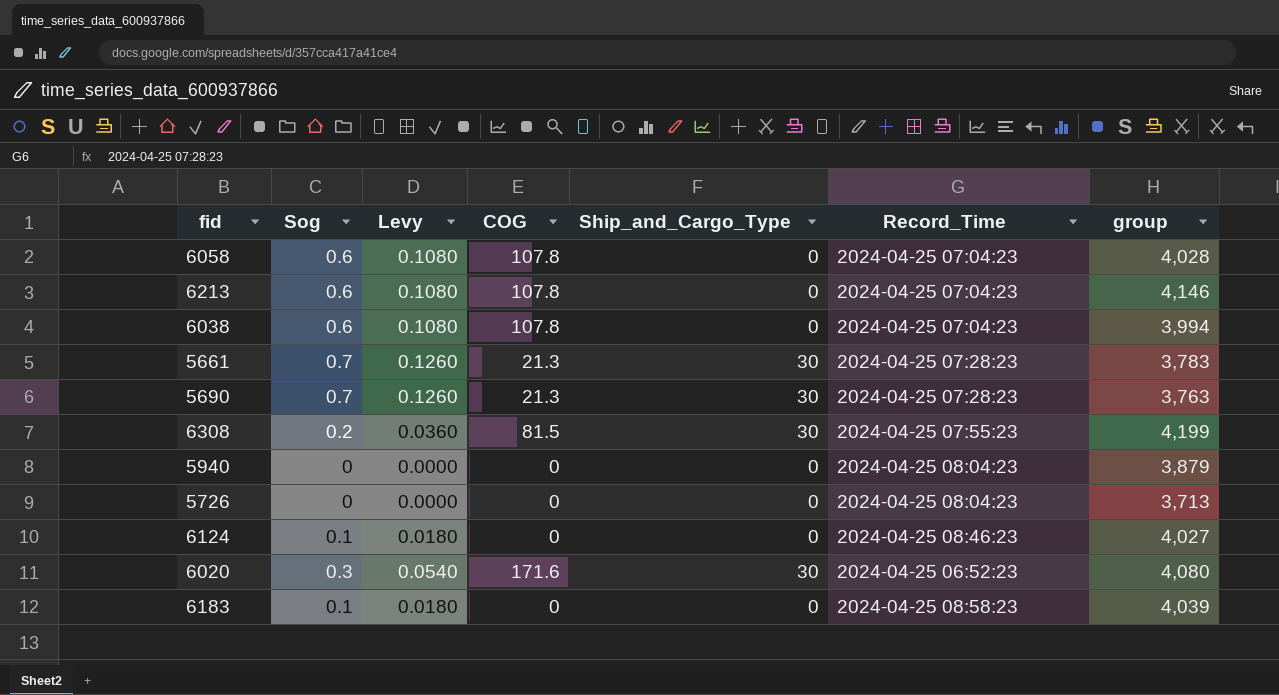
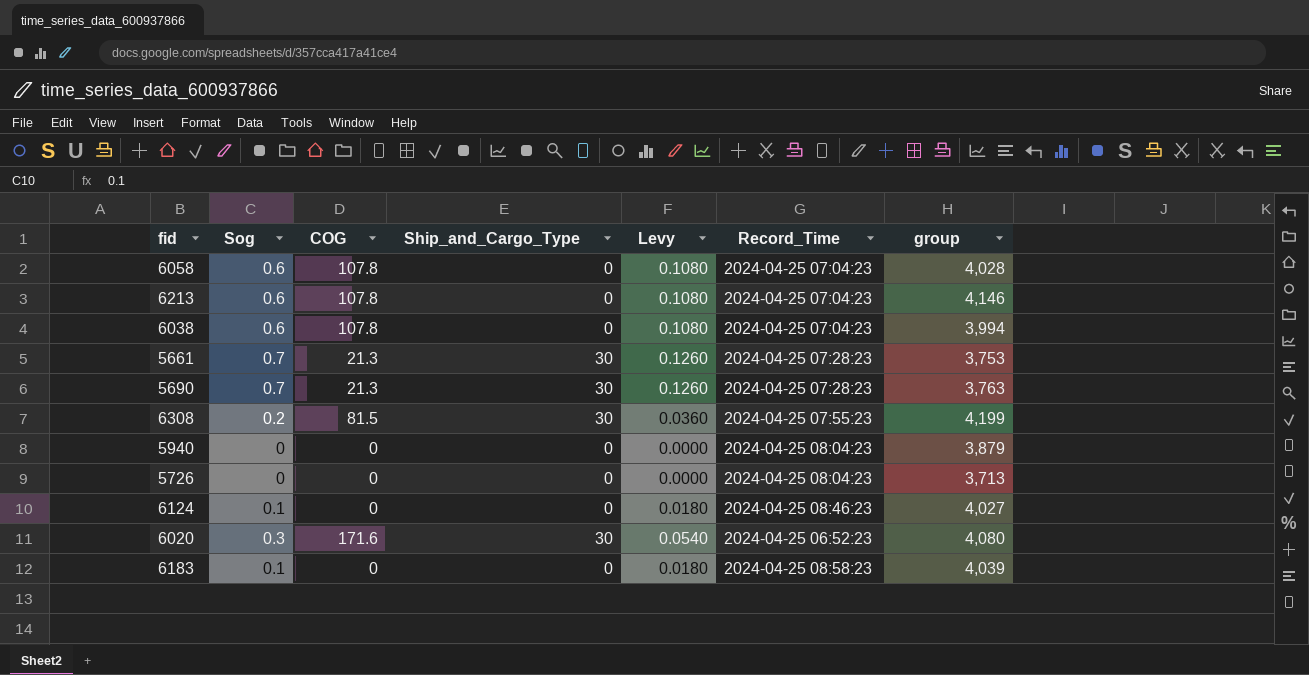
column Levy | position: 3 -> 5
5661 | group: 3,783 -> 3,753

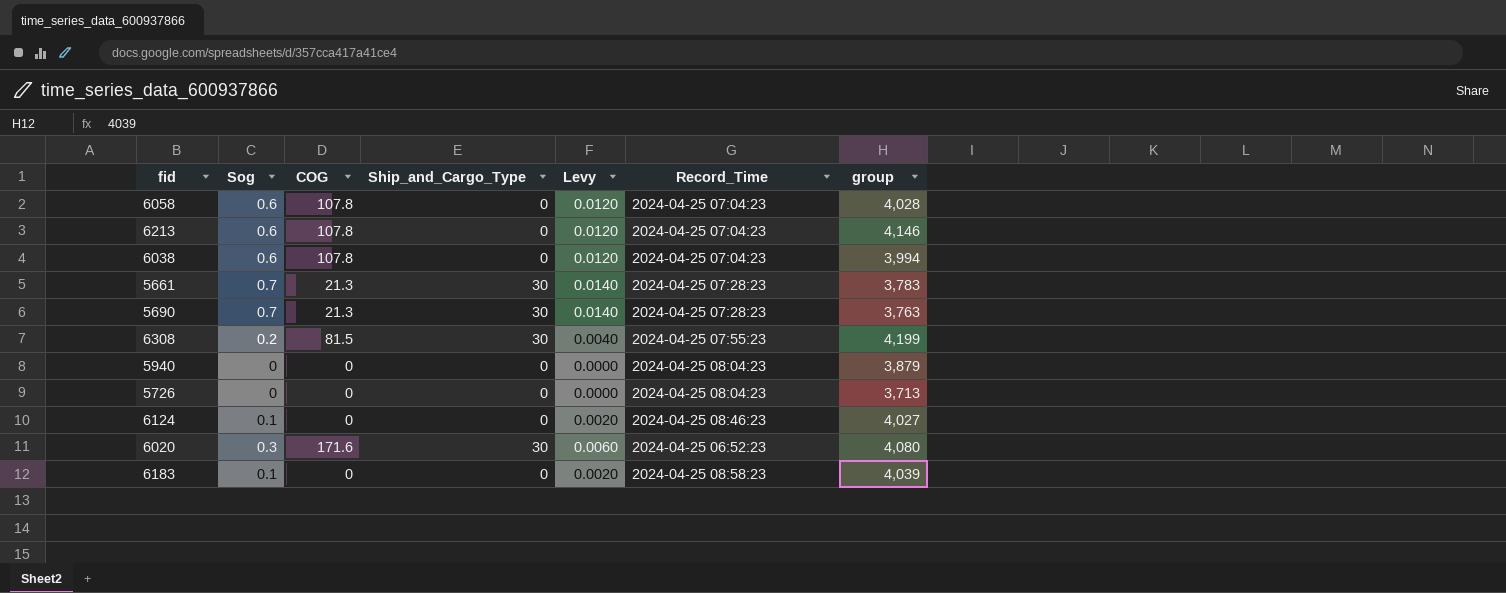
column Levy | formula: [Sog] * 0.18 -> [Sog] * 0.02
5661 | group: 3,753 -> 3,783

